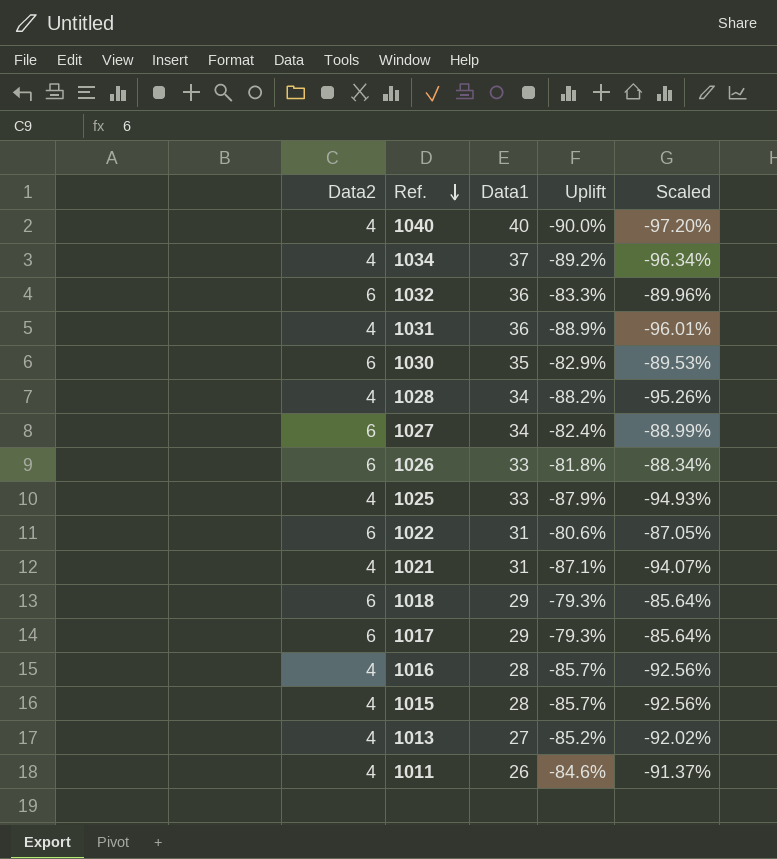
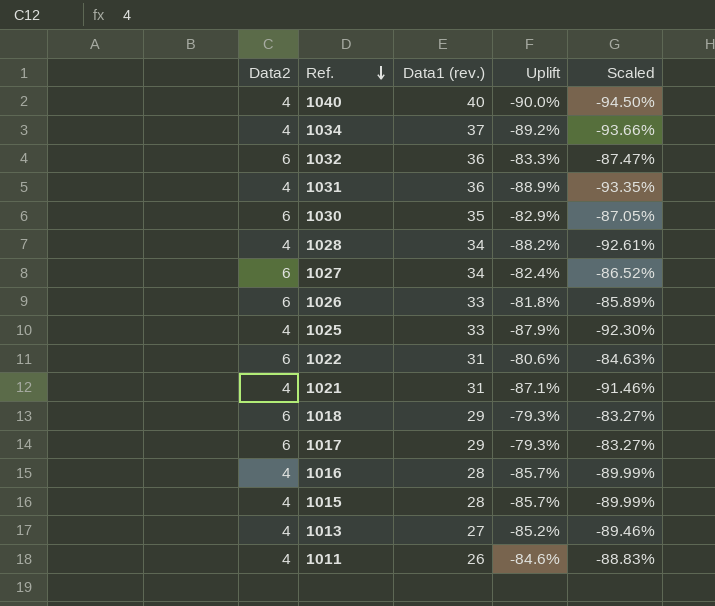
column name: Data1 -> Data1 (rev.)
column Scaled | formula: [Uplift] * 1.08 -> [Uplift] * 1.05

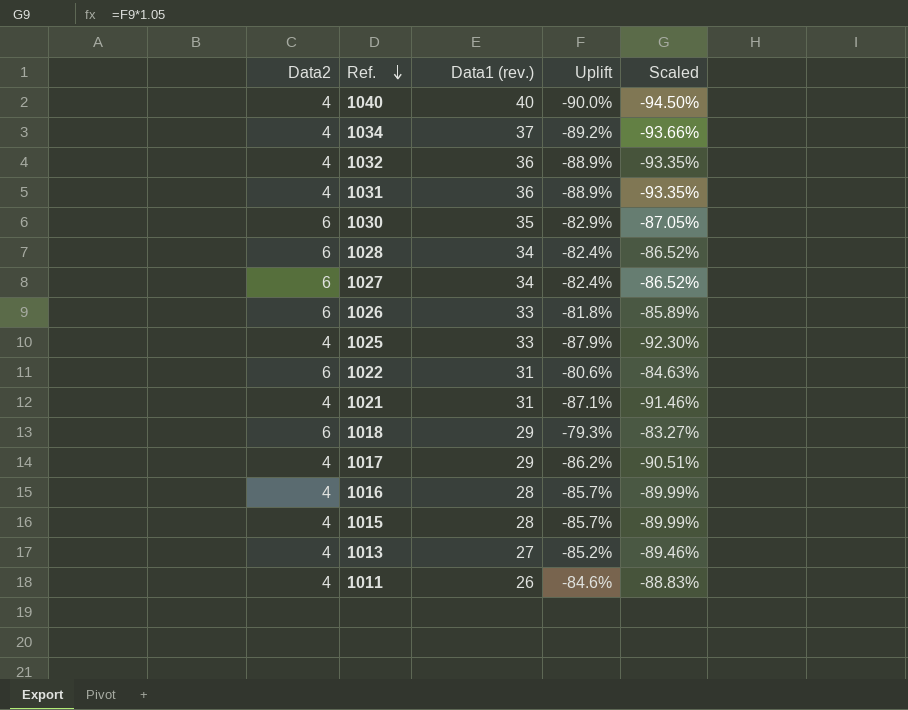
1032 | Data2: 6 -> 4
1032 | Uplift: -83.3% -> -88.9%
1032 | Scaled: -87.47% -> -93.35%
1028 | Data2: 4 -> 6
1028 | Uplift: -88.2% -> -82.4%
1028 | Scaled: -92.61% -> -86.52%
1017 | Data2: 6 -> 4
1017 | Uplift: -79.3% -> -86.2%
1017 | Scaled: -83.27% -> -90.51%

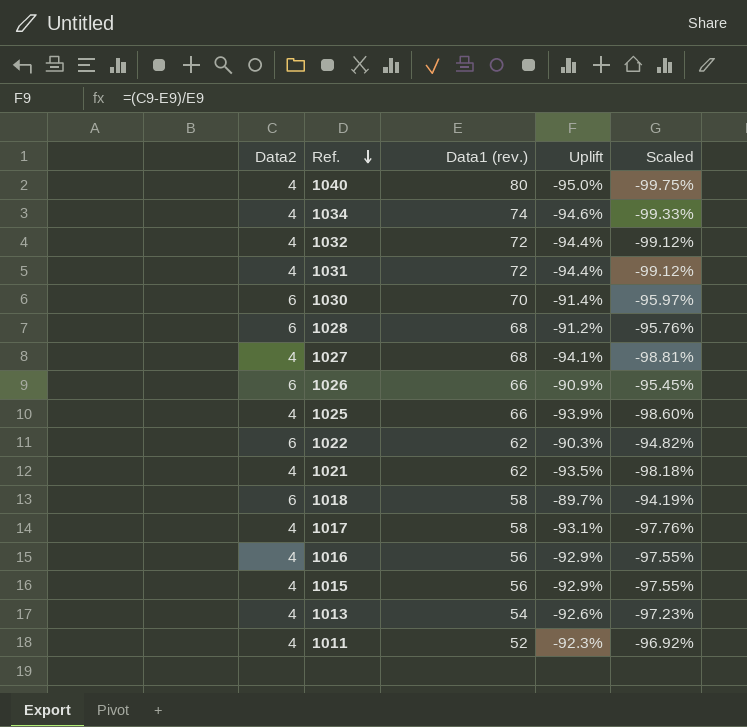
1040 | Data1 (rev.): 40 -> 80
1040 | Uplift: -90.0% -> -95.0%
1040 | Scaled: -94.50% -> -99.75%
1034 | Data1 (rev.): 37 -> 74
1034 | Uplift: -89.2% -> -94.6%
1034 | Scaled: -93.66% -> -99.33%
1032 | Data1 (rev.): 36 -> 72
1032 | Uplift: -88.9% -> -94.4%
1032 | Scaled: -93.35% -> -99.12%
1031 | Data1 (rev.): 36 -> 72
1031 | Uplift: -88.9% -> -94.4%
1031 | Scaled: -93.35% -> -99.12%
1030 | Data1 (rev.): 35 -> 70
1030 | Uplift: -82.9% -> -91.4%
1030 | Scaled: -87.05% -> -95.97%
1028 | Data1 (rev.): 34 -> 68
1028 | Uplift: -82.4% -> -91.2%
1028 | Scaled: -86.52% -> -95.76%
1027 | Data2: 6 -> 4
1027 | Data1 (rev.): 34 -> 68
1027 | Uplift: -82.4% -> -94.1%
1027 | Scaled: -86.52% -> -98.81%
1026 | Data1 (rev.): 33 -> 66
1026 | Uplift: -81.8% -> -90.9%
1026 | Scaled: -85.89% -> -95.45%
1025 | Data1 (rev.): 33 -> 66
1025 | Uplift: -87.9% -> -93.9%
1025 | Scaled: -92.30% -> -98.60%
1022 | Data1 (rev.): 31 -> 62
1022 | Uplift: -80.6% -> -90.3%
1022 | Scaled: -84.63% -> -94.82%
1021 | Data1 (rev.): 31 -> 62
1021 | Uplift: -87.1% -> -93.5%
1021 | Scaled: -91.46% -> -98.18%
1018 | Data1 (rev.): 29 -> 58
1018 | Uplift: -79.3% -> -89.7%
1018 | Scaled: -83.27% -> -94.19%
1017 | Data1 (rev.): 29 -> 58
1017 | Uplift: -86.2% -> -93.1%
1017 | Scaled: -90.51% -> -97.76%
1016 | Data1 (rev.): 28 -> 56
1016 | Uplift: -85.7% -> -92.9%
1016 | Scaled: -89.99% -> -97.55%
1015 | Data1 (rev.): 28 -> 56
1015 | Uplift: -85.7% -> -92.9%
1015 | Scaled: -89.99% -> -97.55%
1013 | Data1 (rev.): 27 -> 54
1013 | Uplift: -85.2% -> -92.6%
1013 | Scaled: -89.46% -> -97.23%
1011 | Data1 (rev.): 26 -> 52
1011 | Uplift: -84.6% -> -92.3%
1011 | Scaled: -88.83% -> -96.92%

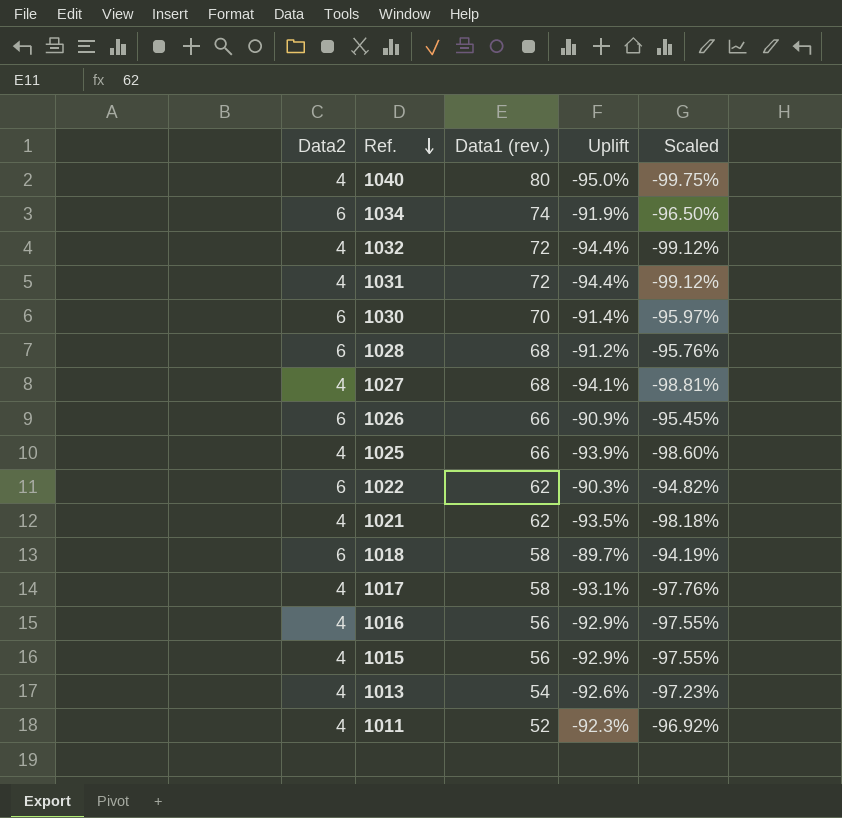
1034 | Data2: 4 -> 6
1034 | Uplift: -94.6% -> -91.9%
1034 | Scaled: -99.33% -> -96.50%

